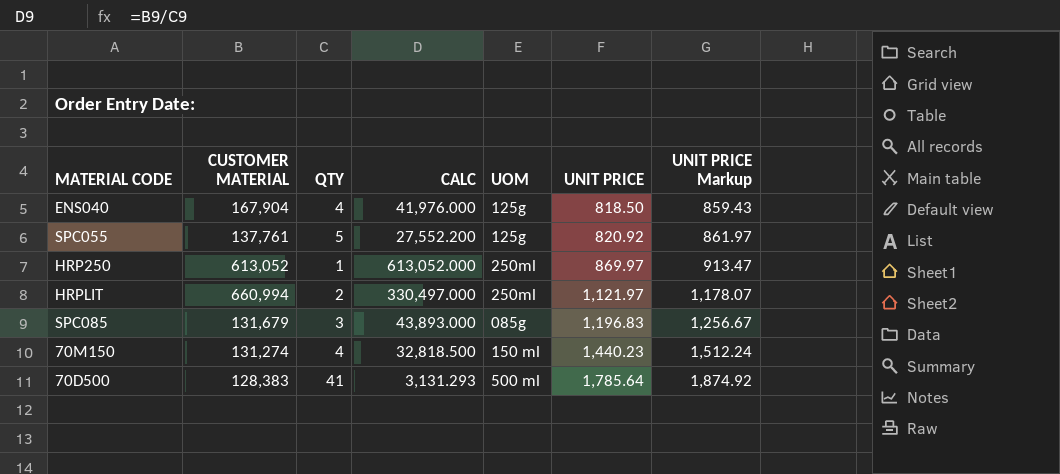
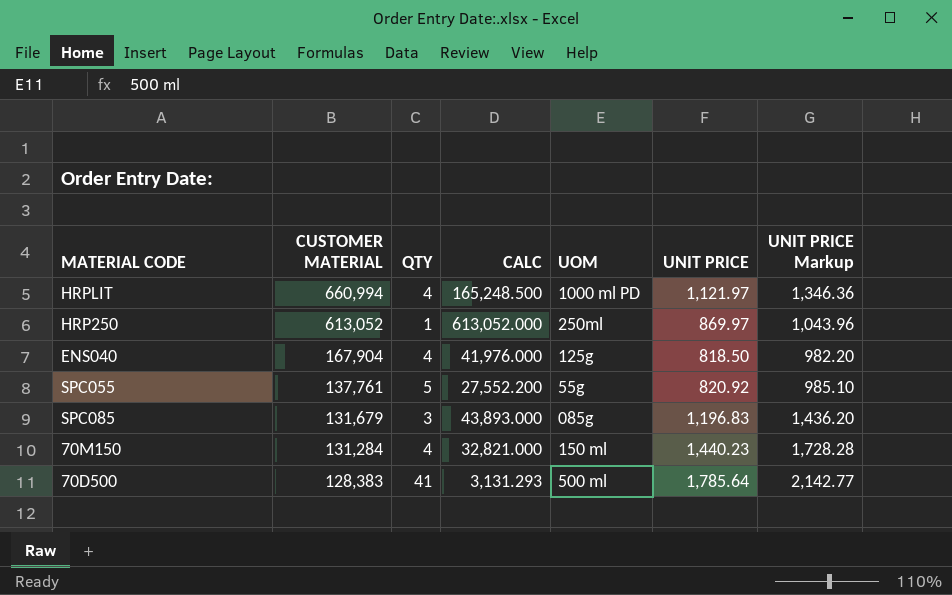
row order: UNIT PRICE ascending -> CUSTOMER MATERIAL descending
column UNIT PRICE Markup | formula: [UNIT PRICE] * 1.05 -> [UNIT PRICE] * 1.2
HRPLIT | QTY: 2 -> 4
HRPLIT | CALC: 330,497.000 -> 165,248.500
HRPLIT | UOM: 250ml -> 1000 ml PD
SPC055 | UOM: 125g -> 55g
70M150 | CUSTOMER MATERIAL: 131,274 -> 131,284
70M150 | CALC: 32,818.500 -> 32,821.000

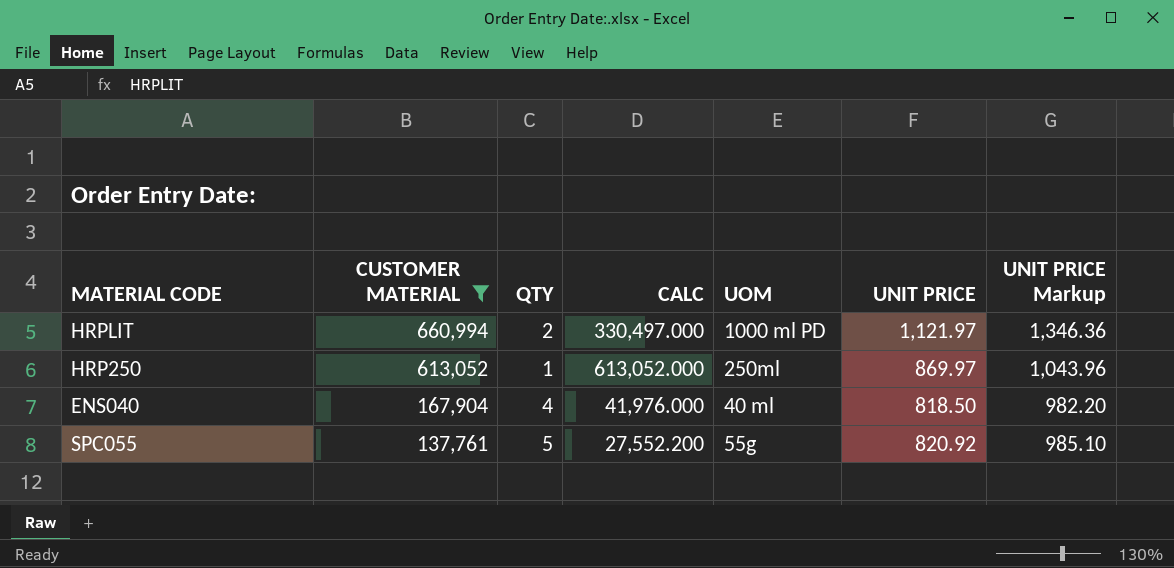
filter: none -> CUSTOMER MATERIAL >= 137,761
HRPLIT | QTY: 4 -> 2
HRPLIT | CALC: 165,248.500 -> 330,497.000
ENS040 | UOM: 125g -> 40 ml

